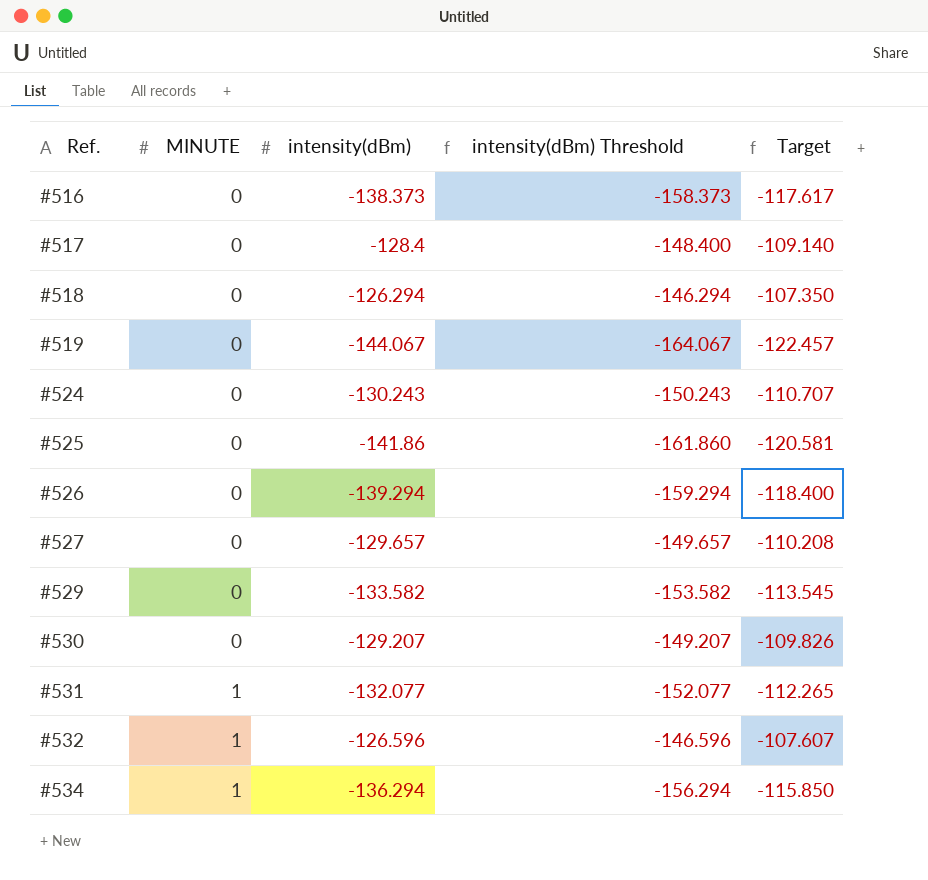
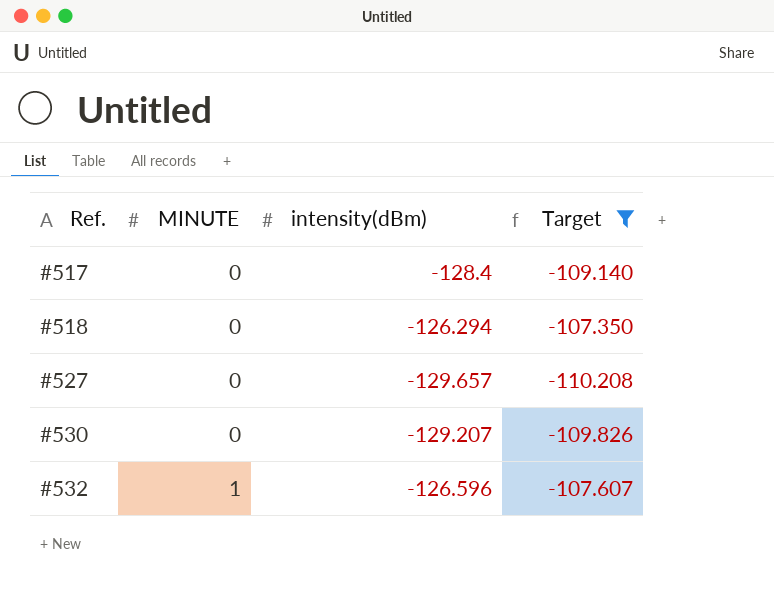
filter: none -> Target >= -110.208
column intensity(dBm) Threshold | formula: [intensity(dBm)] - 20 -> none

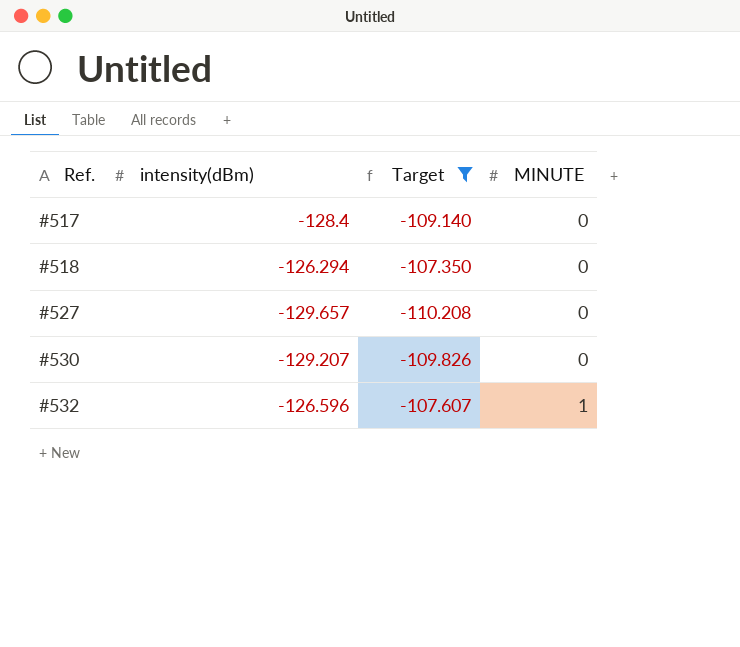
column MINUTE | position: 2 -> 4

